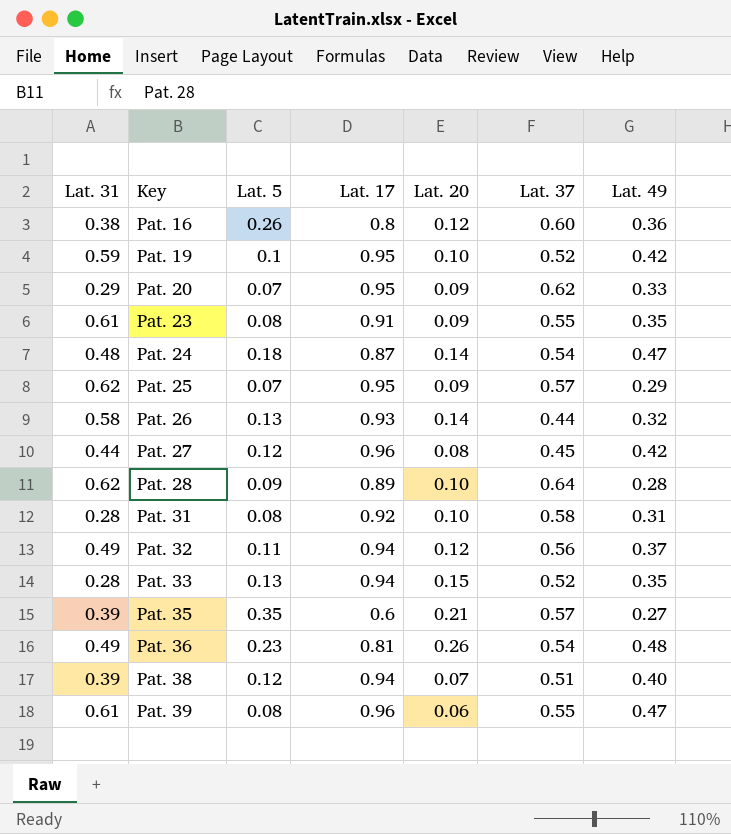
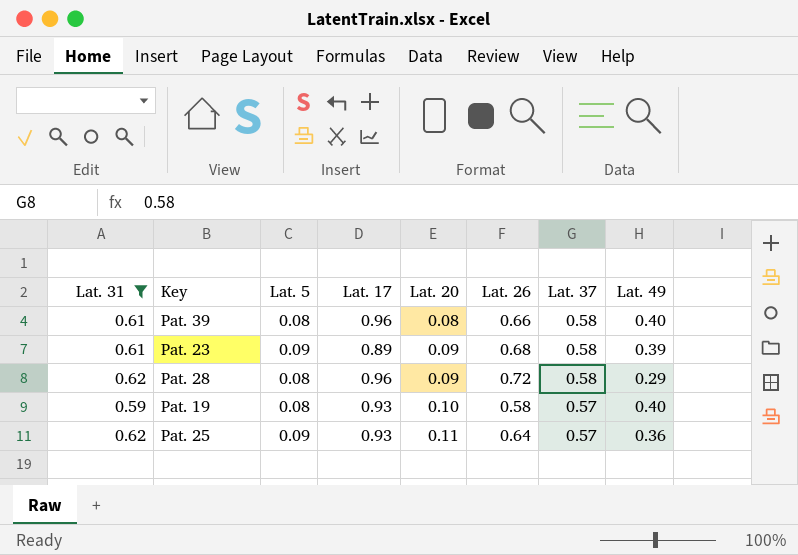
filter: none -> Lat. 31 >= 0.59
row order: Key ascending -> Lat. 20 ascending
column Lat. 26 | position: none -> 6
Pat. 39 | Lat. 20: 0.06 -> 0.08
Pat. 39 | Lat. 37: 0.55 -> 0.58
Pat. 39 | Lat. 49: 0.47 -> 0.40
Pat. 23 | Lat. 5: 0.08 -> 0.09
Pat. 23 | Lat. 17: 0.91 -> 0.89
Pat. 23 | Lat. 37: 0.55 -> 0.58
Pat. 23 | Lat. 49: 0.35 -> 0.39
Pat. 28 | Lat. 5: 0.09 -> 0.08
Pat. 28 | Lat. 17: 0.89 -> 0.96
Pat. 28 | Lat. 20: 0.10 -> 0.09
Pat. 28 | Lat. 37: 0.64 -> 0.58
Pat. 28 | Lat. 49: 0.28 -> 0.29
Pat. 19 | Lat. 5: 0.1 -> 0.08
Pat. 19 | Lat. 17: 0.95 -> 0.93
Pat. 19 | Lat. 37: 0.52 -> 0.57
Pat. 19 | Lat. 49: 0.42 -> 0.40
Pat. 25 | Lat. 5: 0.07 -> 0.09
Pat. 25 | Lat. 17: 0.95 -> 0.93
Pat. 25 | Lat. 20: 0.09 -> 0.11
Pat. 25 | Lat. 49: 0.29 -> 0.36

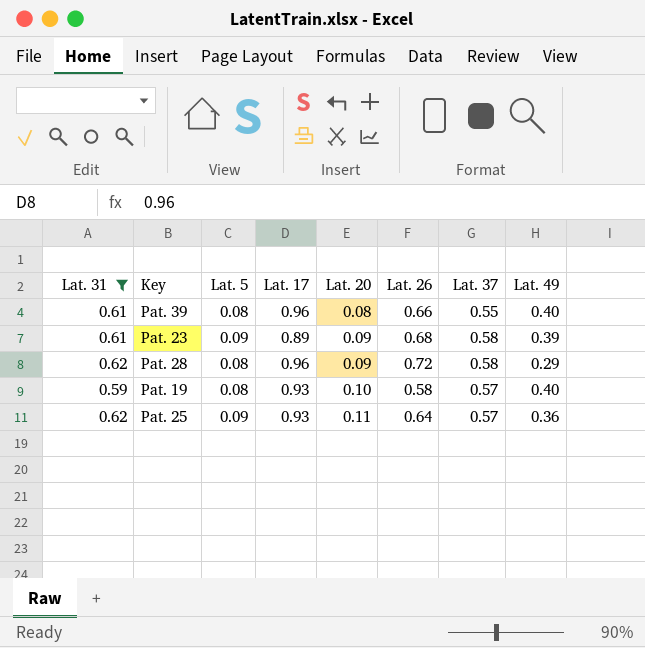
Pat. 39 | Lat. 37: 0.58 -> 0.55

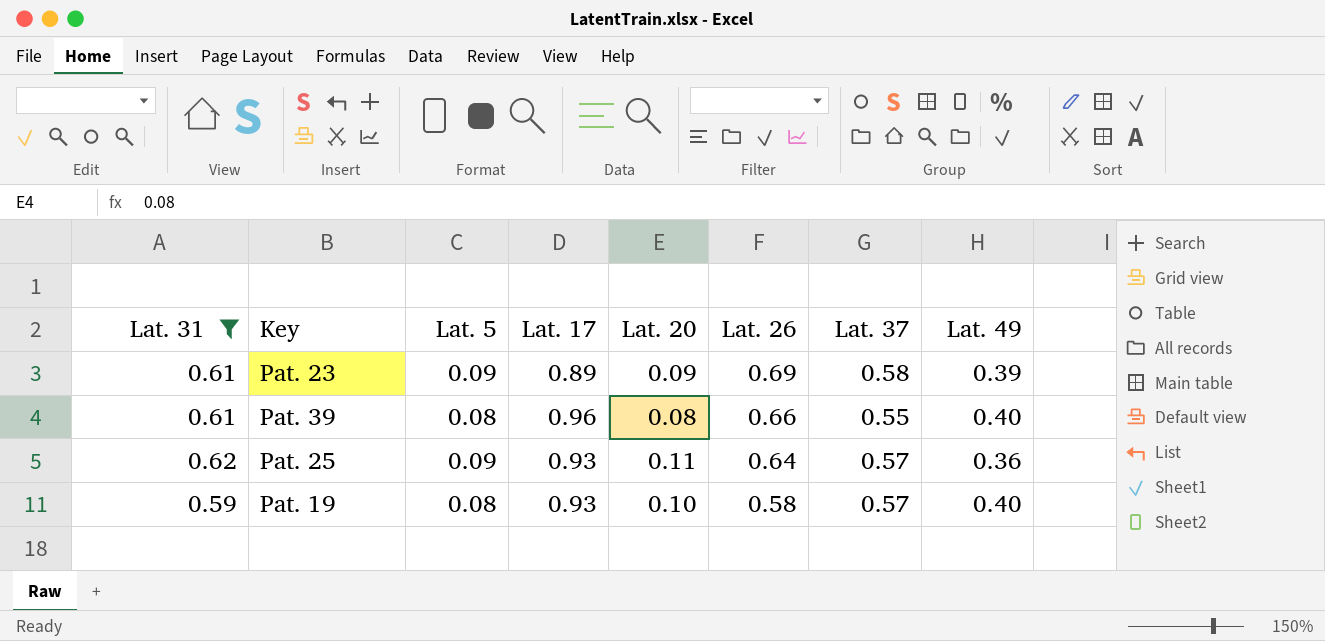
row order: Lat. 20 ascending -> Lat. 26 descending
row Pat. 28: 0.62 | 0.08 | 0.96 | 0.09 | 0.72 | 0.58 | 0.29 -> none
Pat. 23 | Lat. 26: 0.68 -> 0.69

